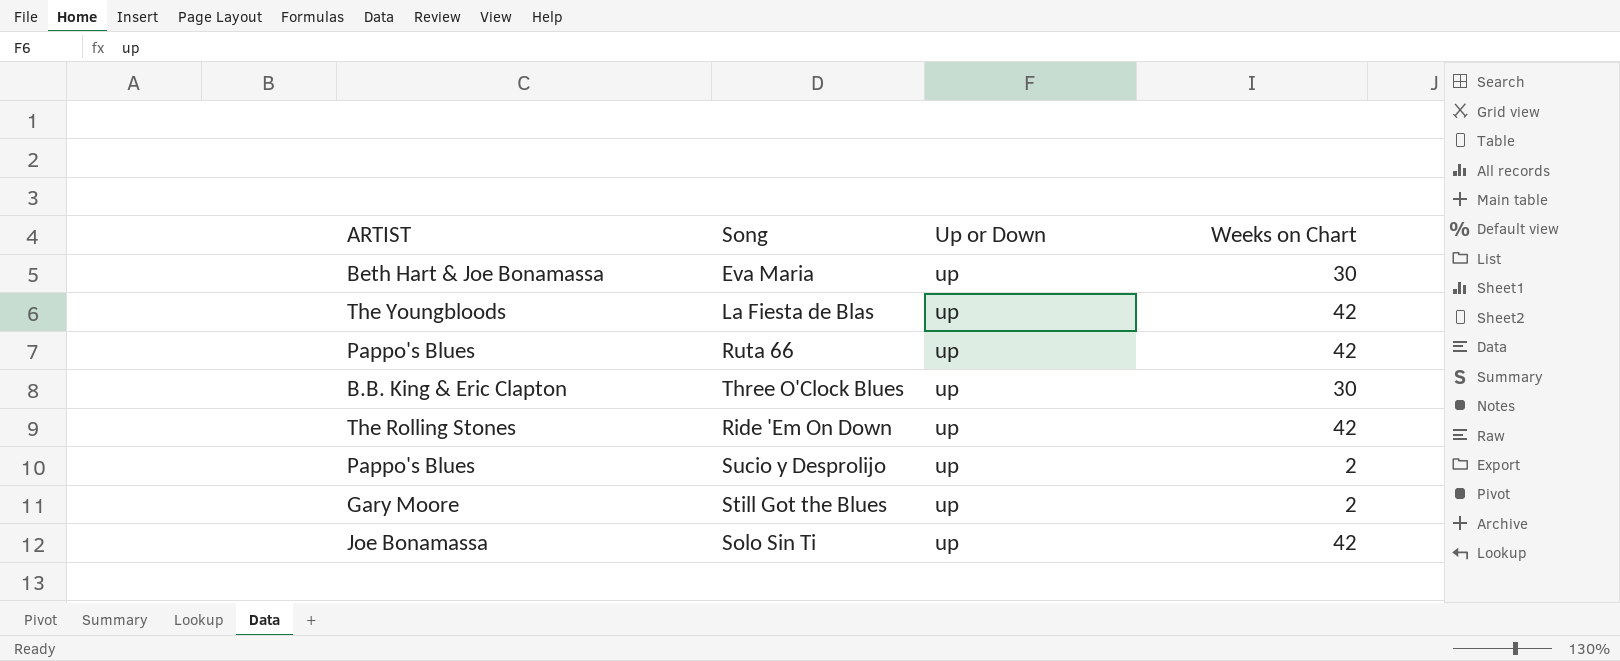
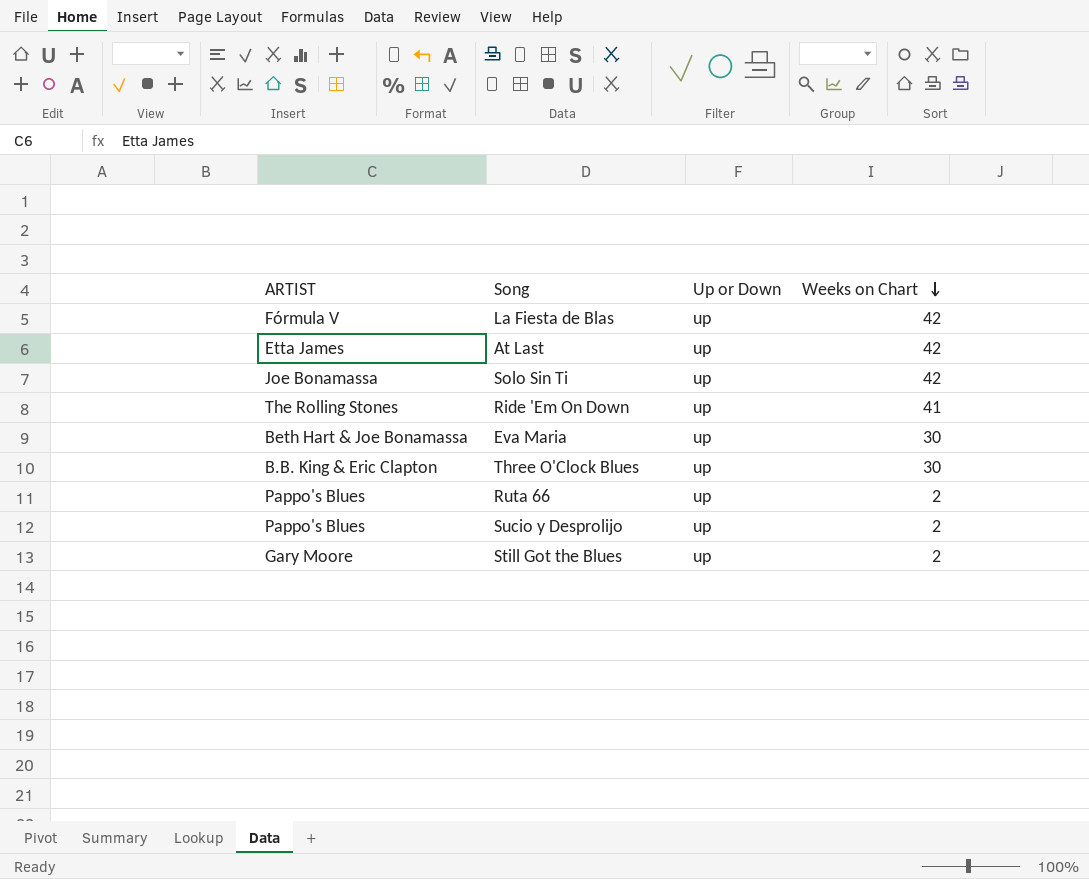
row order: none -> Weeks on Chart descending
La Fiesta de Blas | ARTIST: The Youngbloods -> Fórmula V
row At Last: none -> Etta James | up | 42
Ride 'Em On Down | Weeks on Chart: 42 -> 41
Ruta 66 | Weeks on Chart: 42 -> 2

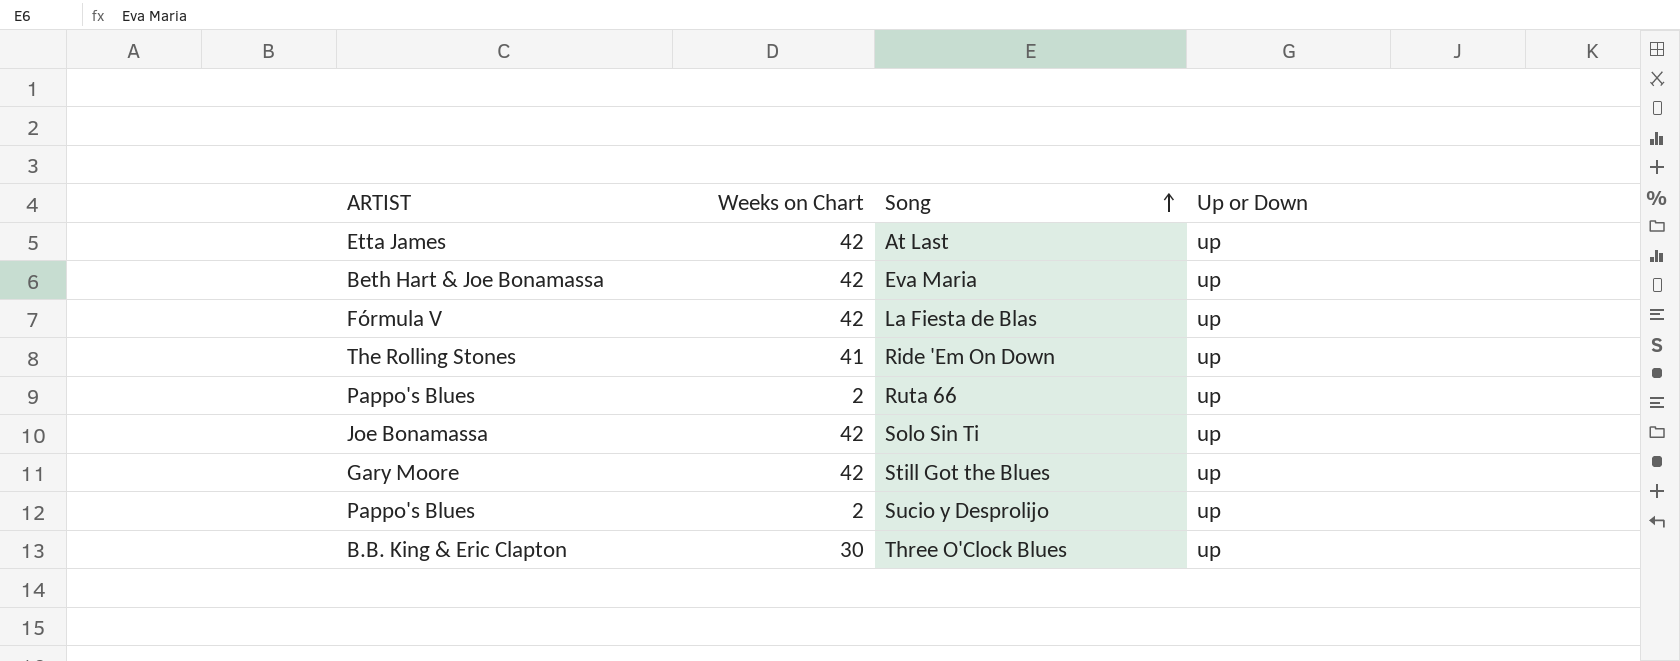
row order: Weeks on Chart descending -> Song ascending
column Weeks on Chart | position: 4 -> 2
Eva Maria | Weeks on Chart: 30 -> 42
Still Got the Blues | Weeks on Chart: 2 -> 42

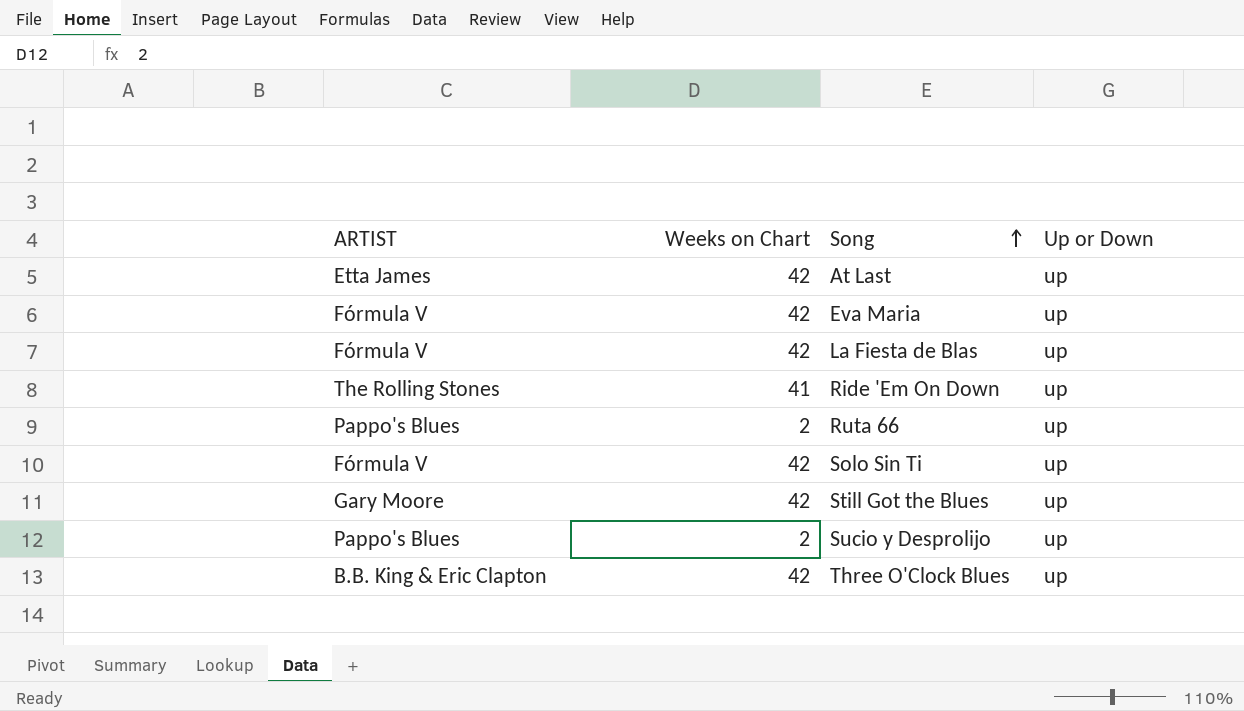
Eva Maria | ARTIST: Beth Hart & Joe Bonamassa -> Fórmula V
Solo Sin Ti | ARTIST: Joe Bonamassa -> Fórmula V
Three O'Clock Blues | Weeks on Chart: 30 -> 42

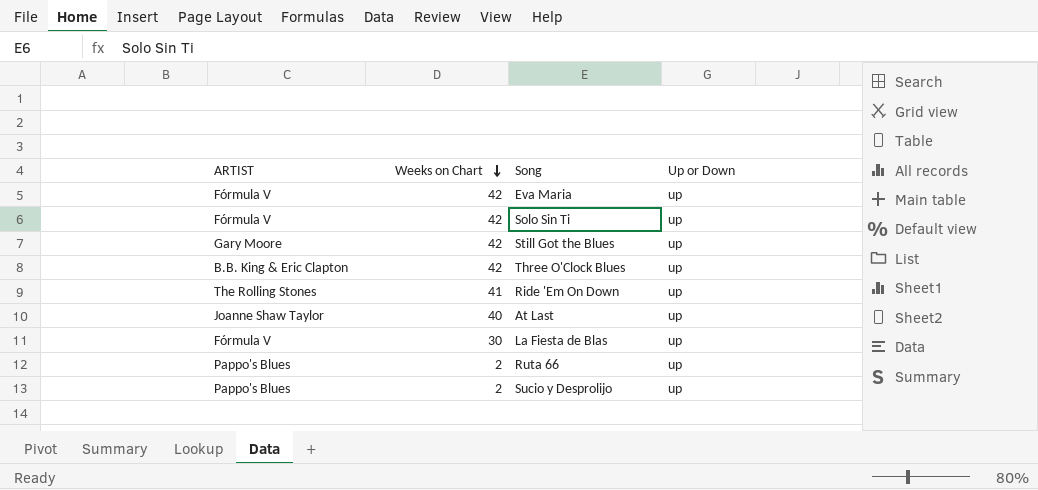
row order: Song ascending -> Weeks on Chart descending
At Last | ARTIST: Etta James -> Joanne Shaw Taylor
At Last | Weeks on Chart: 42 -> 40
La Fiesta de Blas | Weeks on Chart: 42 -> 30

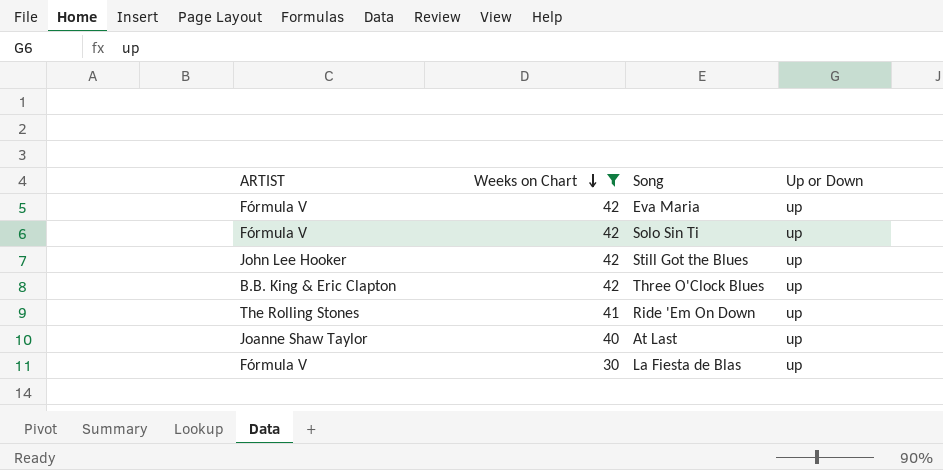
filter: none -> Weeks on Chart != 2
Still Got the Blues | ARTIST: Gary Moore -> John Lee Hooker

